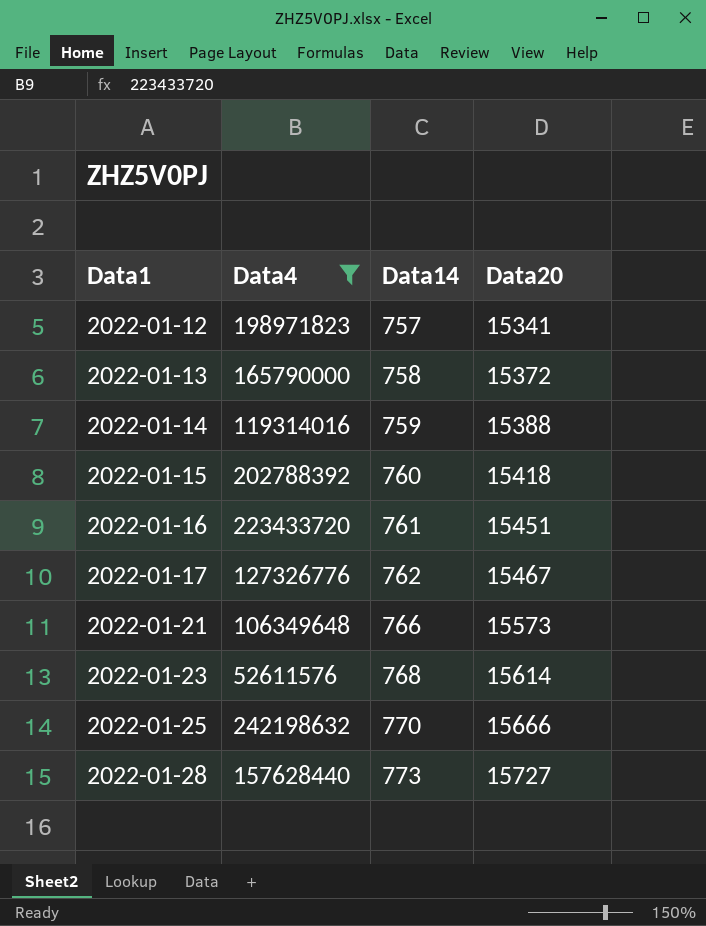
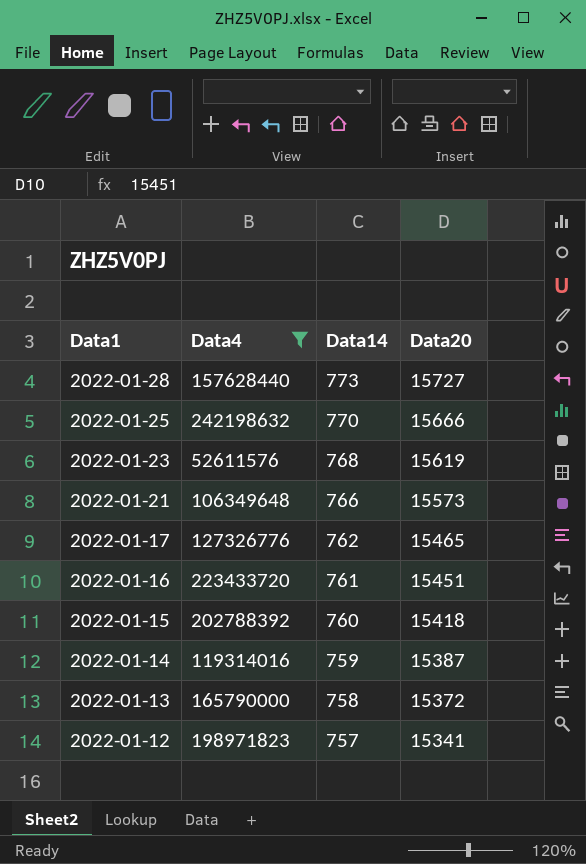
row order: Data1 ascending -> Data1 descending
2022-01-23 | Data20: 15614 -> 15619
2022-01-17 | Data20: 15467 -> 15465
2022-01-14 | Data20: 15388 -> 15387

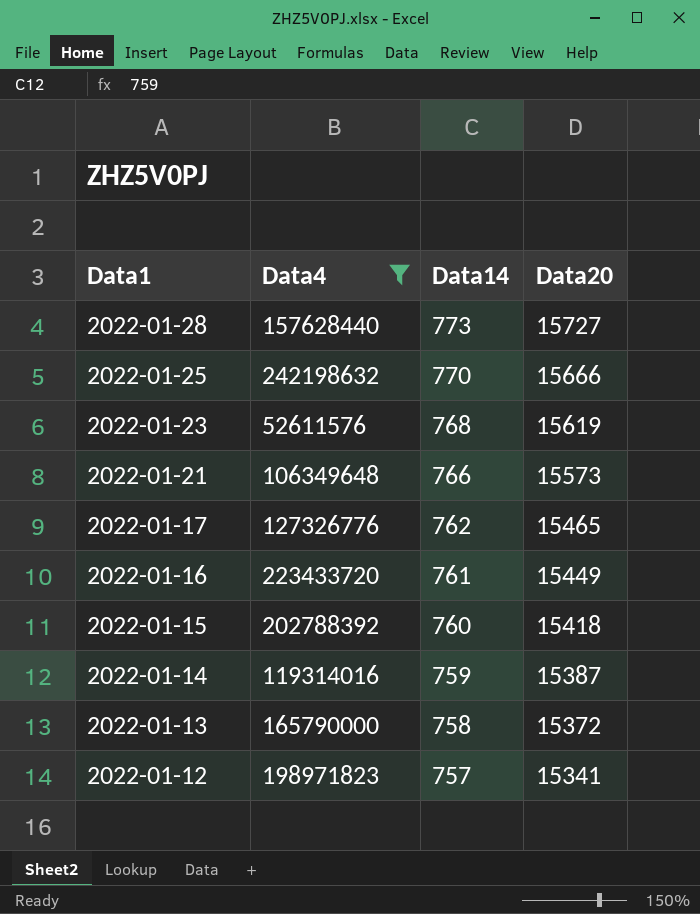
2022-01-16 | Data20: 15451 -> 15449

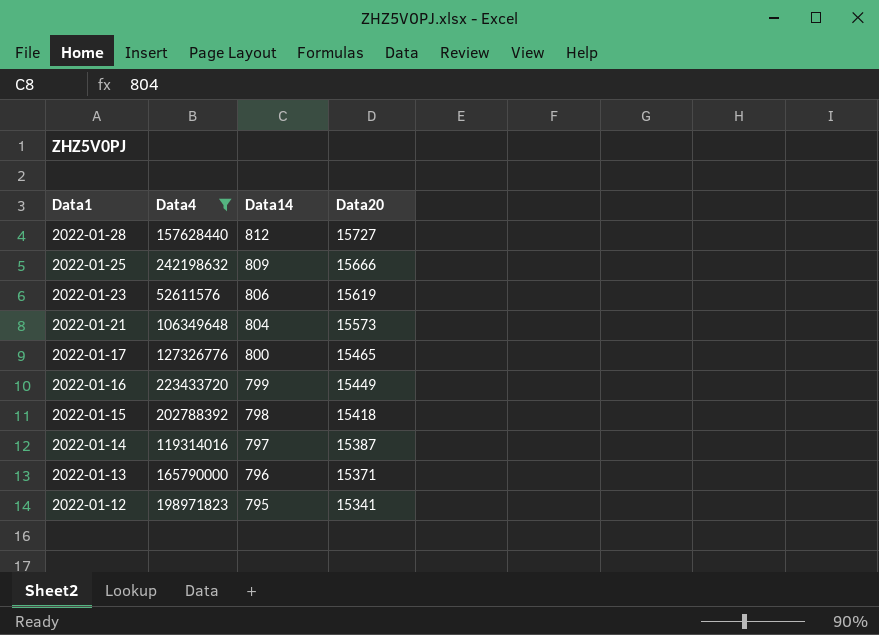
2022-01-28 | Data14: 773 -> 812
2022-01-25 | Data14: 770 -> 809
2022-01-23 | Data14: 768 -> 806
2022-01-21 | Data14: 766 -> 804
2022-01-17 | Data14: 762 -> 800
2022-01-16 | Data14: 761 -> 799
2022-01-15 | Data14: 760 -> 798
2022-01-14 | Data14: 759 -> 797
2022-01-13 | Data14: 758 -> 796
2022-01-13 | Data20: 15372 -> 15371
2022-01-12 | Data14: 757 -> 795

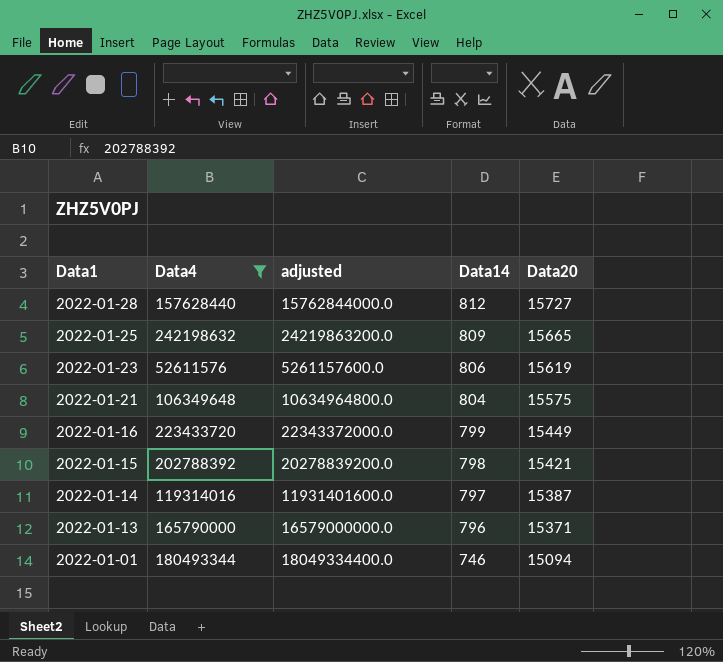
column adjusted | formula: none -> [Data4] * 100
row 2022-01-17: 127326776 | 800 | 15465 -> none
row 2022-01-12: 198971823 | 795 | 15341 -> none
2022-01-25 | Data20: 15666 -> 15665
2022-01-21 | Data20: 15573 -> 15575
2022-01-15 | Data20: 15418 -> 15421
row 2022-01-01: none -> 180493344 | 18049334400.0 | 746 | 15094

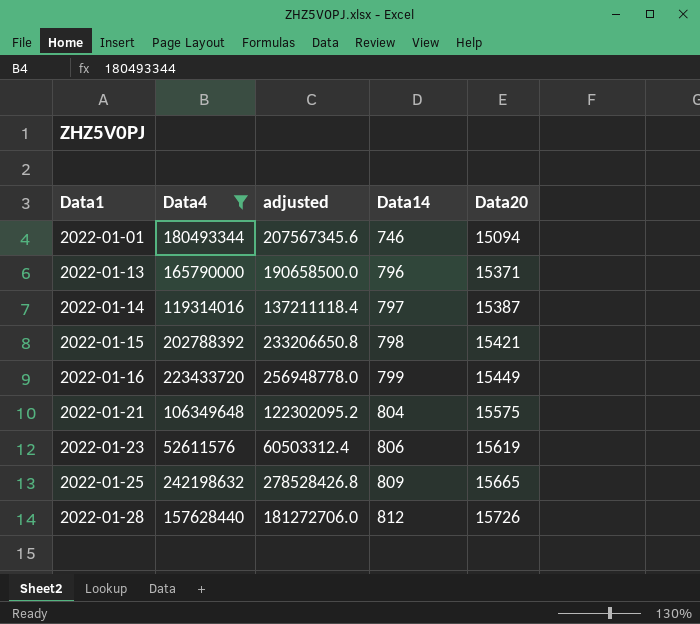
row order: Data1 descending -> Data1 ascending
column adjusted | formula: [Data4] * 100 -> [Data4] * 1.15
2022-01-28 | Data20: 15727 -> 15726

